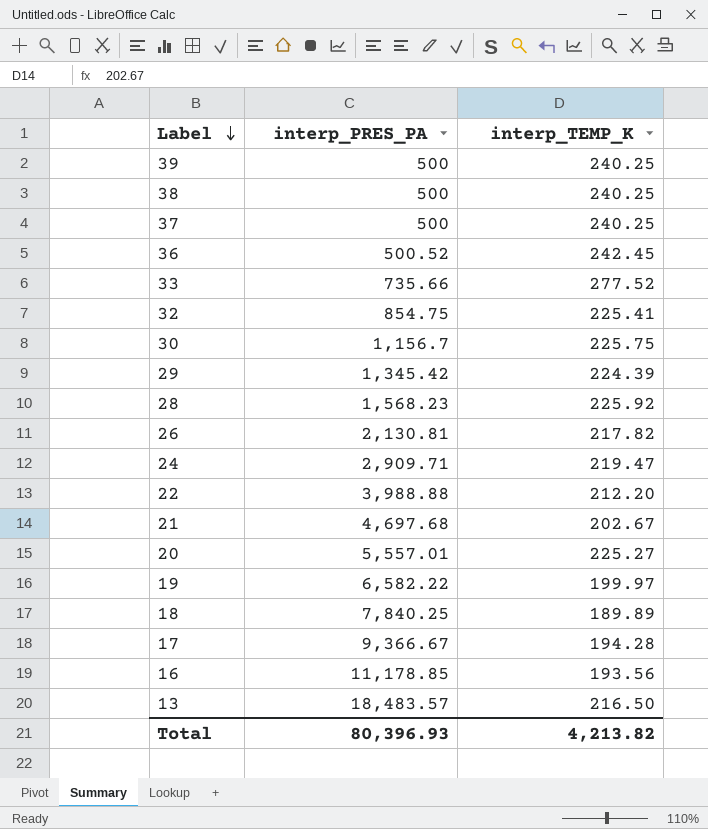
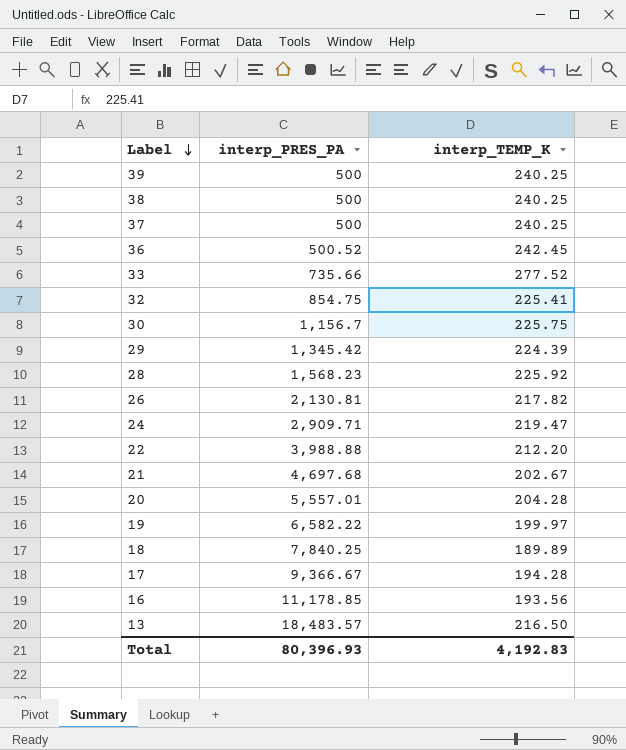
20 | interp_TEMP_K: 225.27 -> 204.28
Total | interp_TEMP_K: 4,213.82 -> 4,192.83

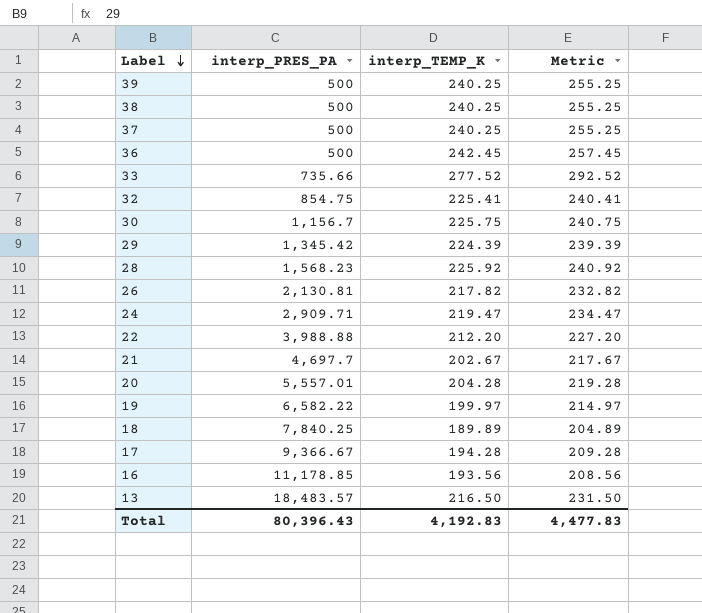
column Metric | formula: none -> [interp_TEMP_K] + 15
36 | interp_PRES_PA: 500.52 -> 500
21 | interp_PRES_PA: 4,697.68 -> 4,697.7
Total | interp_PRES_PA: 80,396.93 -> 80,396.43

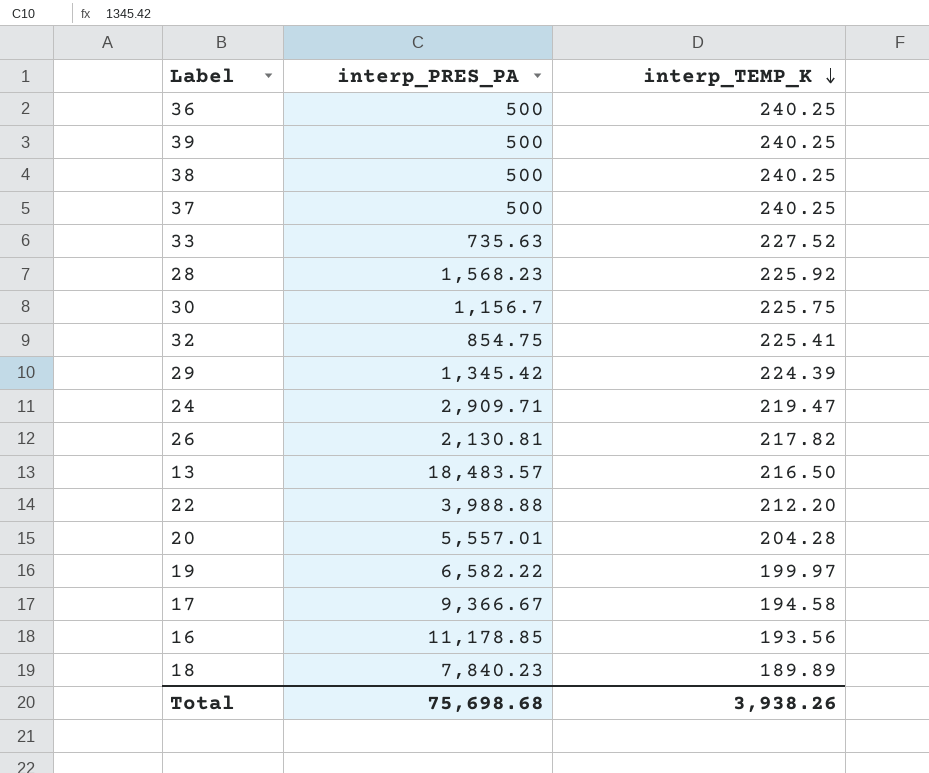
row order: Label descending -> interp_TEMP_K descending
column Metric | formula: [interp_TEMP_K] + 15 -> none
row 21: 4,697.7 | 202.67 | 217.67 -> none
36 | interp_TEMP_K: 242.45 -> 240.25
33 | interp_PRES_PA: 735.66 -> 735.63
33 | interp_TEMP_K: 277.52 -> 227.52
17 | interp_TEMP_K: 194.28 -> 194.58
18 | interp_PRES_PA: 7,840.25 -> 7,840.23
Total | interp_PRES_PA: 80,396.43 -> 75,698.68
Total | interp_TEMP_K: 4,192.83 -> 3,938.26

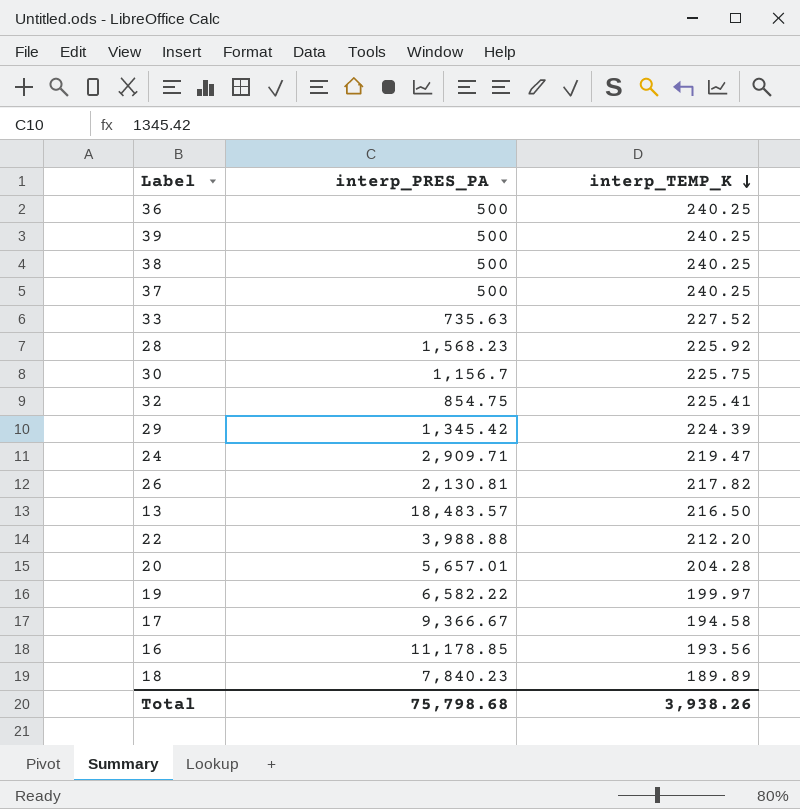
20 | interp_PRES_PA: 5,557.01 -> 5,657.01
Total | interp_PRES_PA: 75,698.68 -> 75,798.68

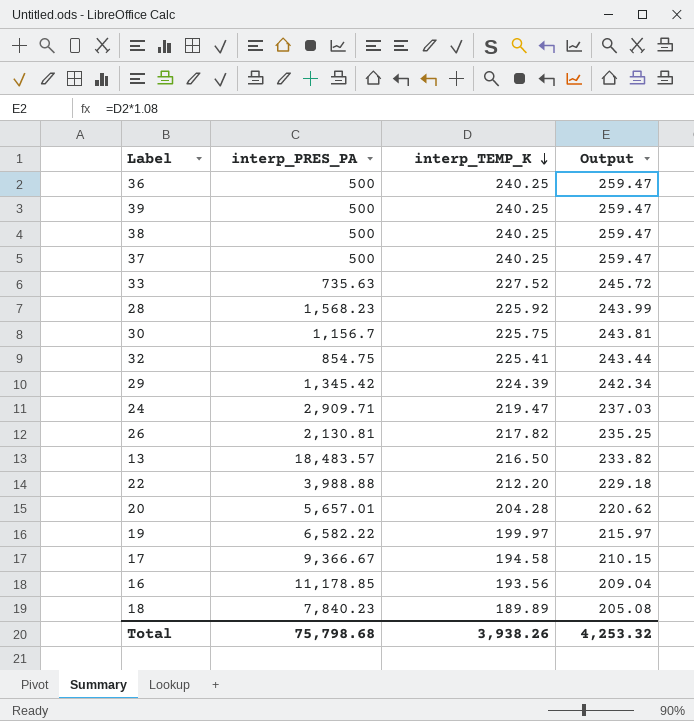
column Output | formula: none -> [interp_TEMP_K] * 1.08

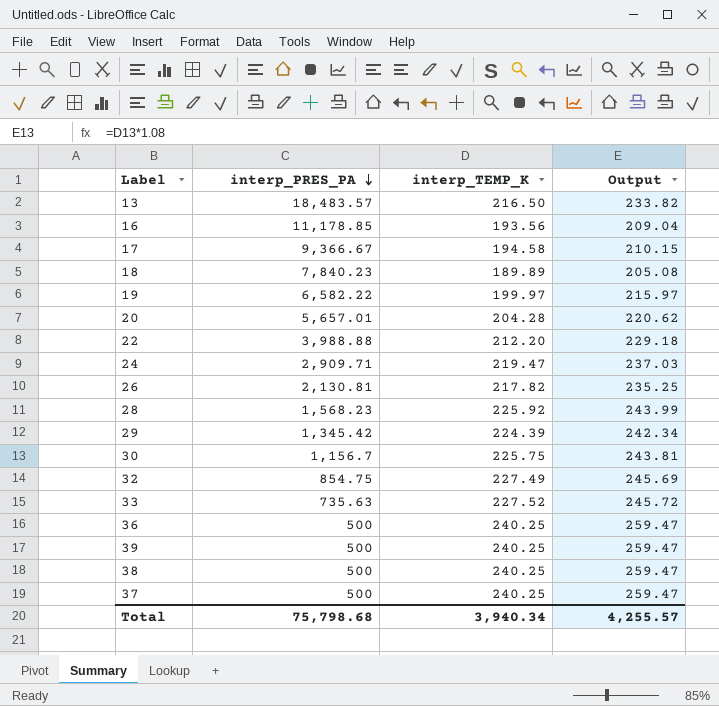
row order: interp_TEMP_K descending -> interp_PRES_PA descending
32 | interp_TEMP_K: 225.41 -> 227.49
32 | Output: 243.44 -> 245.69
Total | interp_TEMP_K: 3,938.26 -> 3,940.34
Total | Output: 4,253.32 -> 4,255.57

